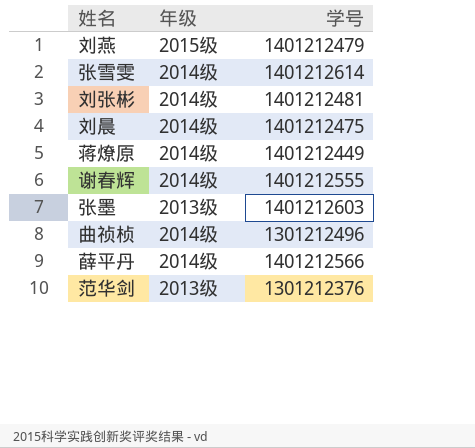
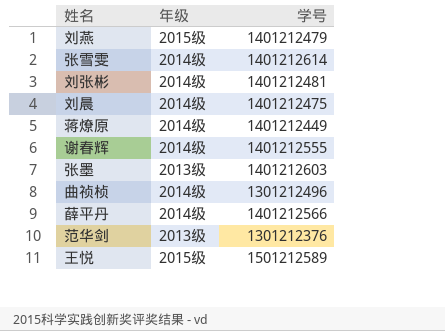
row 王悦: none -> 2015级 | 1501212589

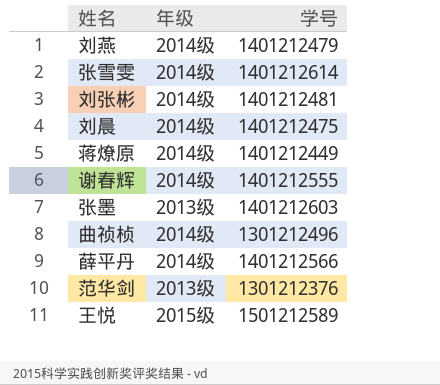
刘燕 | 年级: 2015级 -> 2014级

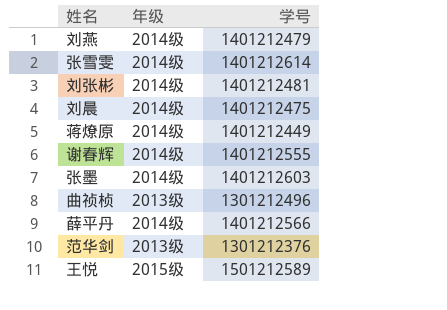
张墨 | 年级: 2013级 -> 2014级
曲祯桢 | 年级: 2014级 -> 2013级

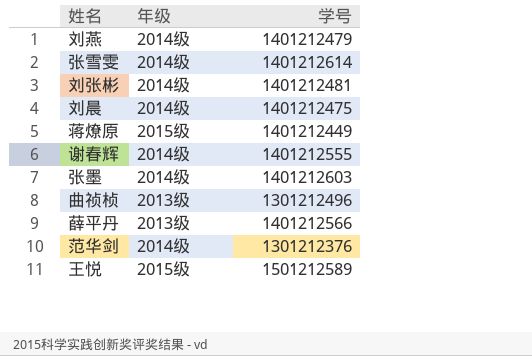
蒋燎原 | 年级: 2014级 -> 2015级
薛平丹 | 年级: 2014级 -> 2013级
范华剑 | 年级: 2013级 -> 2014级

